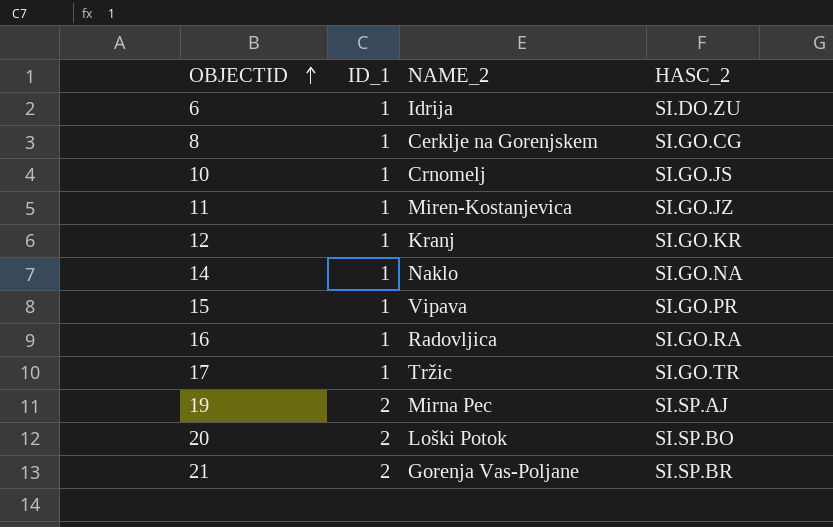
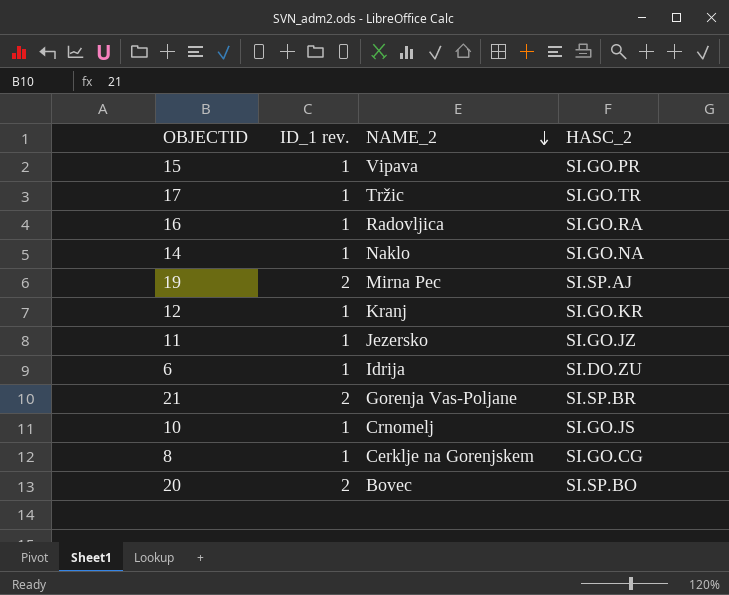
row order: OBJECTID ascending -> NAME_2 descending
column name: ID_1 -> ID_1 rev.
11 | NAME_2: Miren-Kostanjevica -> Jezersko
20 | NAME_2: Loški Potok -> Bovec

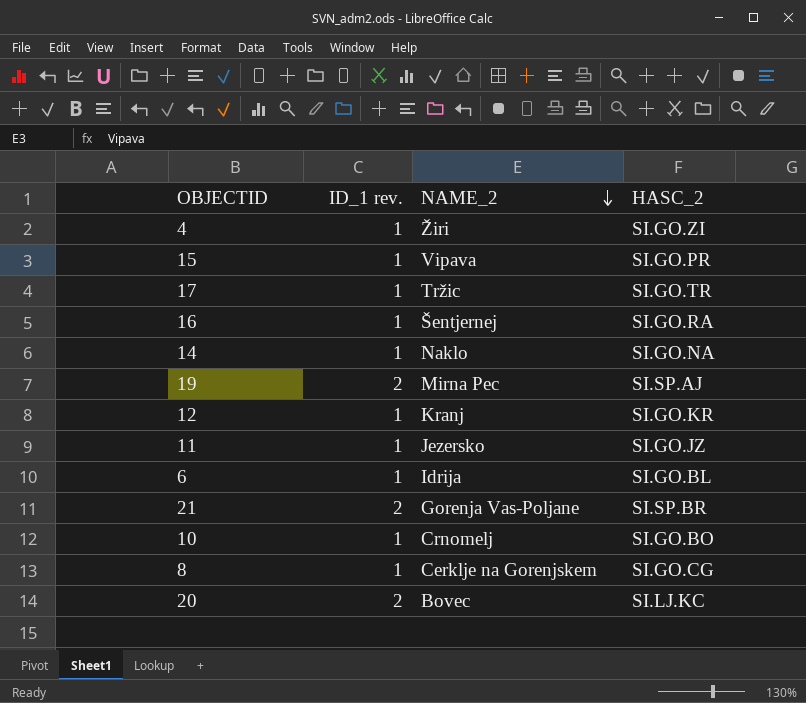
row 4: none -> 1 | Žiri | SI.GO.ZI
16 | NAME_2: Radovljica -> Šentjernej
6 | HASC_2: SI.DO.ZU -> SI.GO.BL
10 | HASC_2: SI.GO.JS -> SI.GO.BO
20 | HASC_2: SI.SP.BO -> SI.LJ.KC

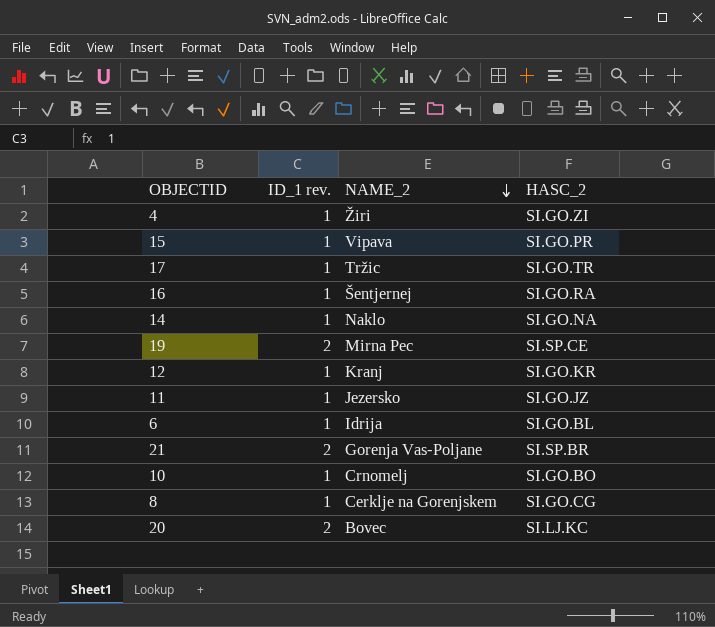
19 | HASC_2: SI.SP.AJ -> SI.SP.CE

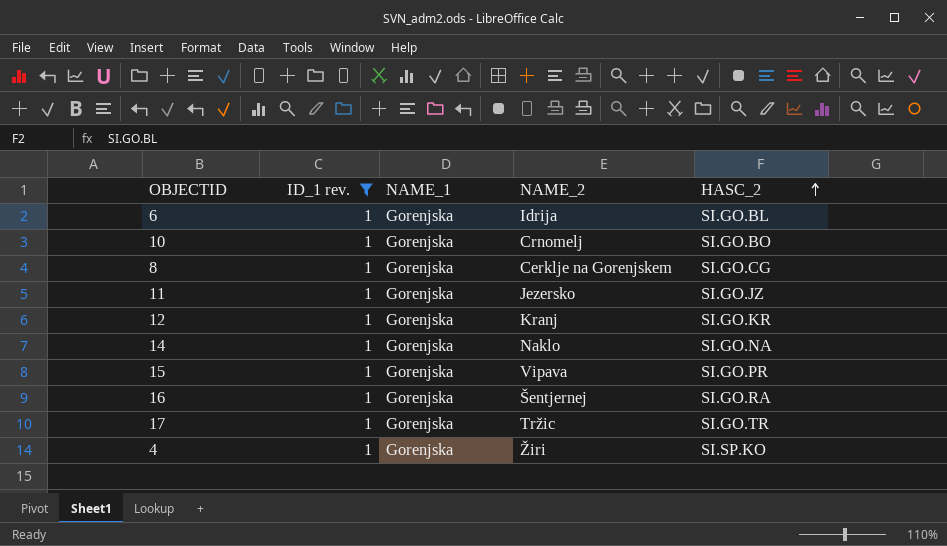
filter: none -> ID_1 rev. = 1
row order: NAME_2 descending -> HASC_2 ascending
column NAME_1 | position: none -> 3
4 | HASC_2: SI.GO.ZI -> SI.SP.KO

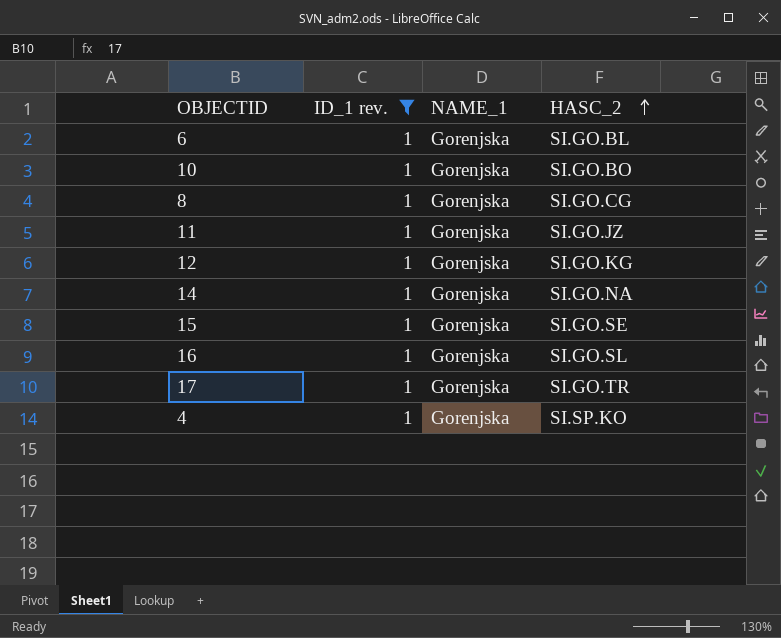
column NAME_2 | position: 4 -> none
12 | HASC_2: SI.GO.KR -> SI.GO.KG
15 | HASC_2: SI.GO.PR -> SI.GO.SE
16 | HASC_2: SI.GO.RA -> SI.GO.SL

